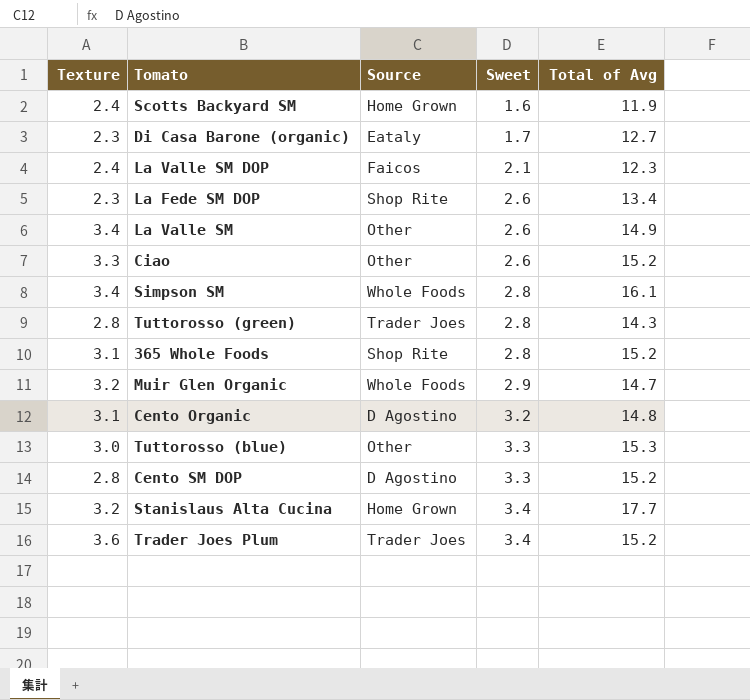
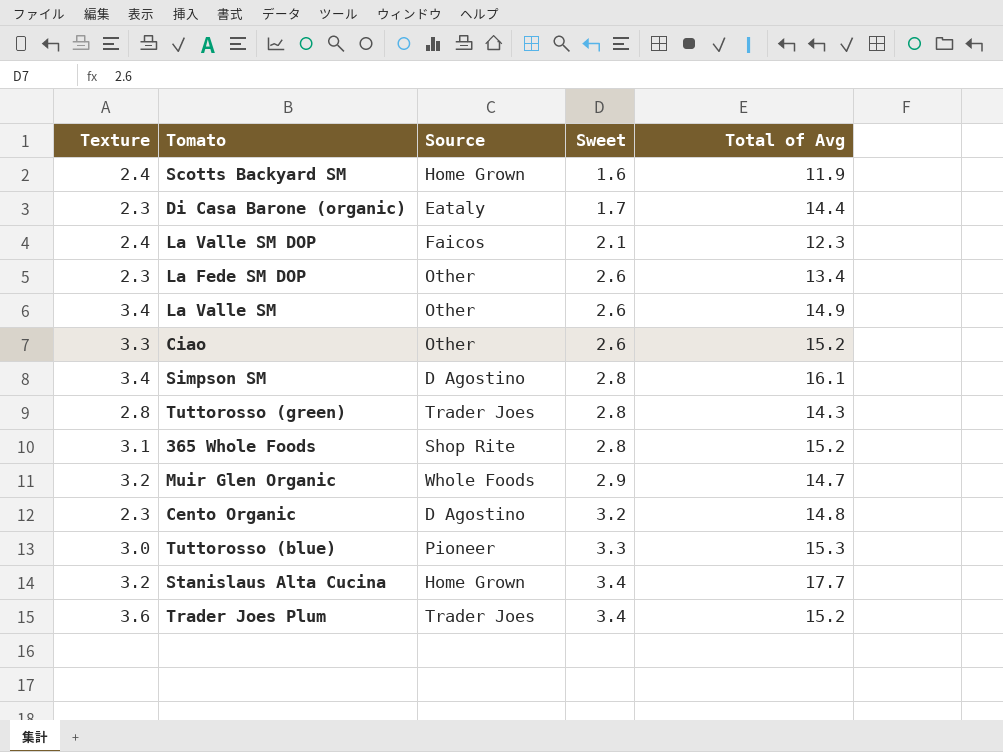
row Cento SM DOP: 2.8 | D Agostino | 3.3 | 15.2 -> none
Di Casa Barone (organic) | Total of Avg: 12.7 -> 14.4
La Fede SM DOP | Source: Shop Rite -> Other
Simpson SM | Source: Whole Foods -> D Agostino
Cento Organic | Texture: 3.1 -> 2.3
Tuttorosso (blue) | Source: Other -> Pioneer

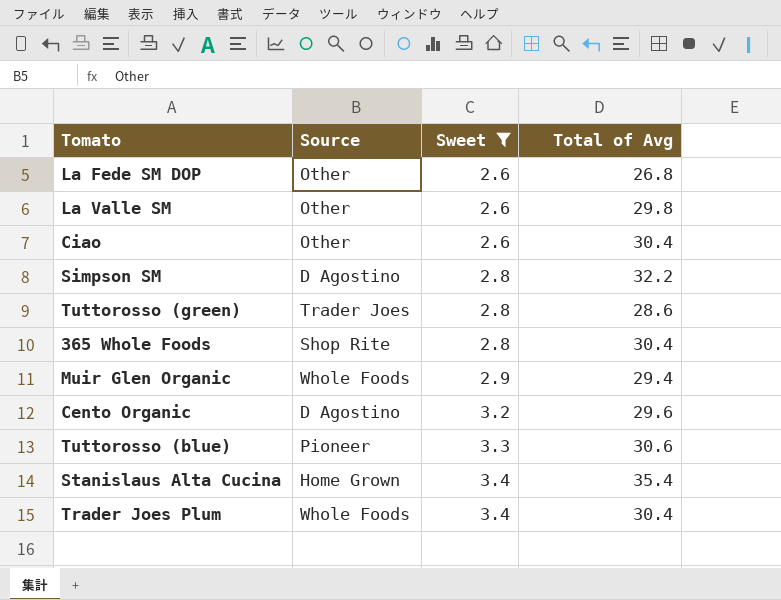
filter: none -> Sweet >= 2.6
column Texture | position: 1 -> none
La Fede SM DOP | Total of Avg: 13.4 -> 26.8
La Valle SM | Total of Avg: 14.9 -> 29.8
Ciao | Total of Avg: 15.2 -> 30.4
Simpson SM | Total of Avg: 16.1 -> 32.2
Tuttorosso (green) | Total of Avg: 14.3 -> 28.6
365 Whole Foods | Total of Avg: 15.2 -> 30.4
Muir Glen Organic | Total of Avg: 14.7 -> 29.4
Cento Organic | Total of Avg: 14.8 -> 29.6
Tuttorosso (blue) | Total of Avg: 15.3 -> 30.6
Stanislaus Alta Cucina | Total of Avg: 17.7 -> 35.4
Trader Joes Plum | Source: Trader Joes -> Whole Foods
Trader Joes Plum | Total of Avg: 15.2 -> 30.4

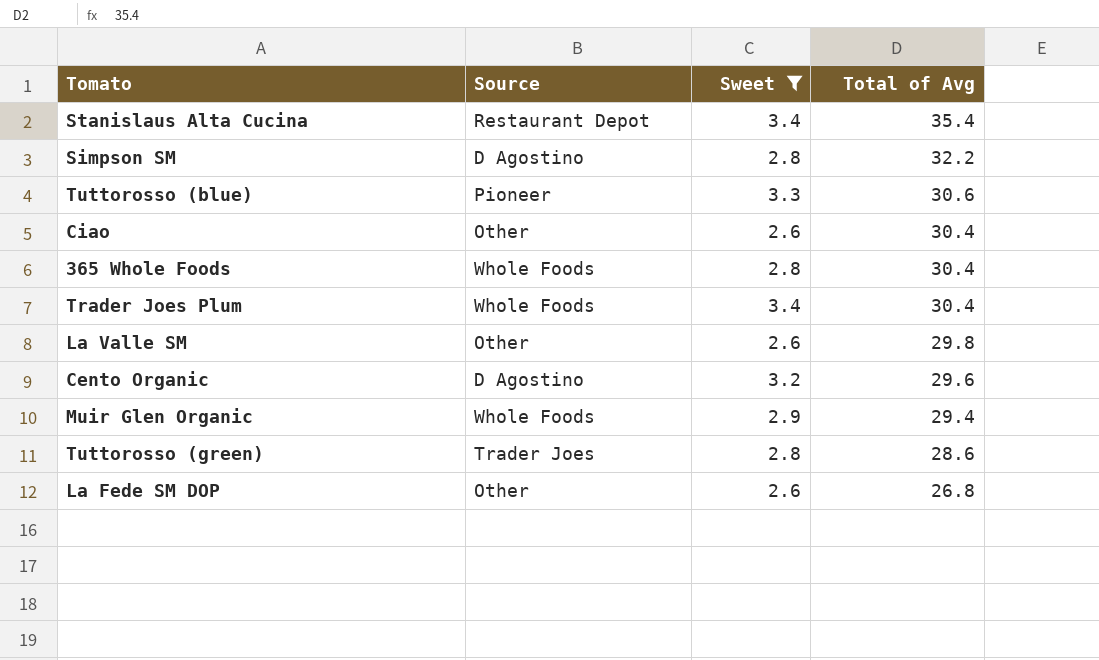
row order: Sweet ascending -> Total of Avg descending
Stanislaus Alta Cucina | Source: Home Grown -> Restaurant Depot
365 Whole Foods | Source: Shop Rite -> Whole Foods

